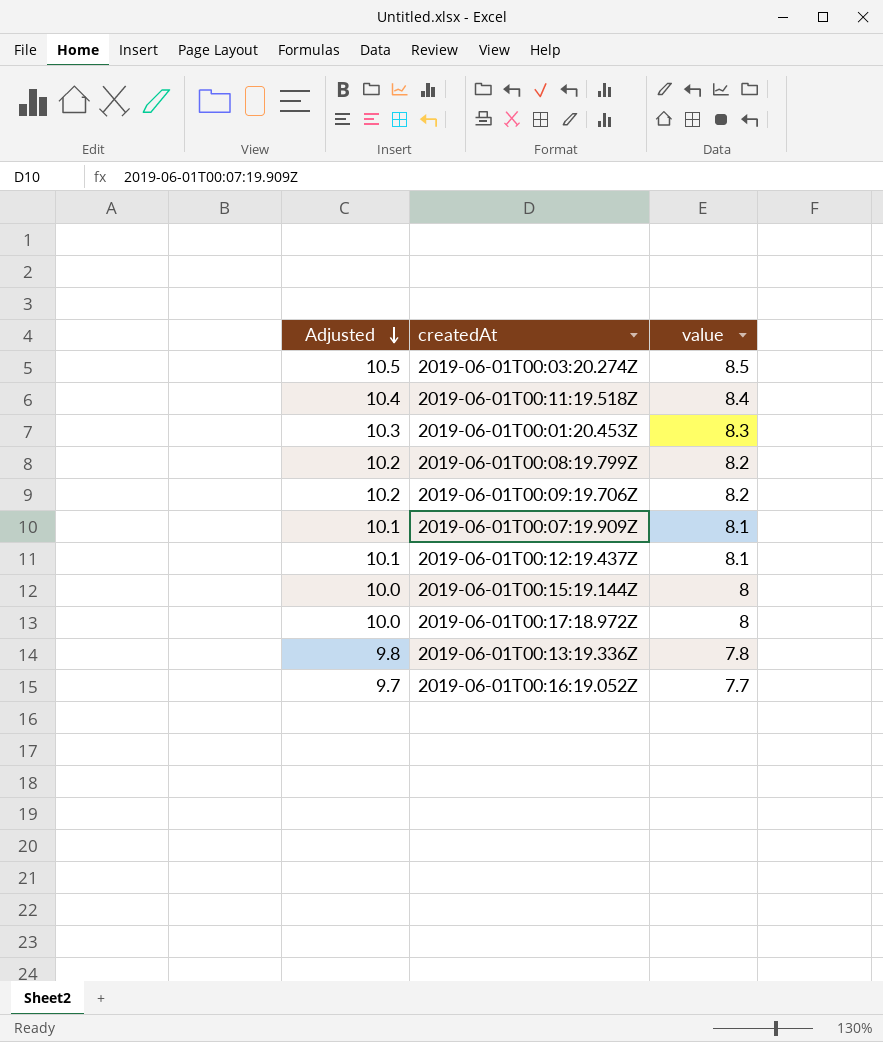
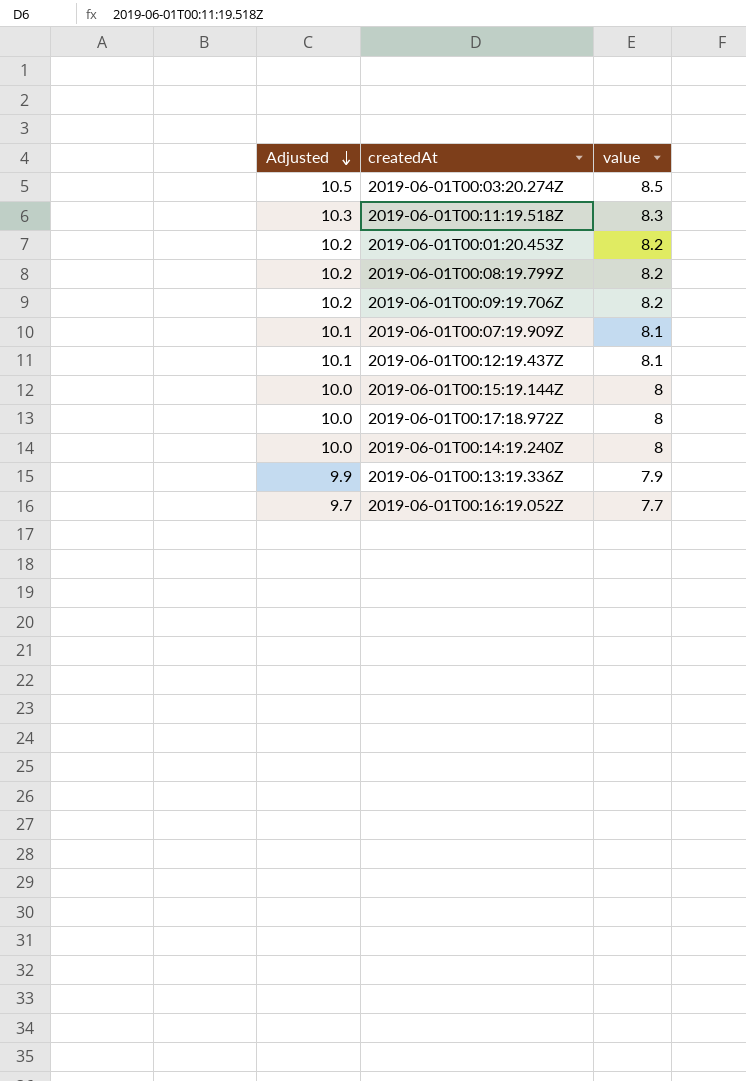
2019-06-01T00:11:19.518Z | Adjusted: 10.4 -> 10.3
2019-06-01T00:11:19.518Z | value: 8.4 -> 8.3
2019-06-01T00:01:20.453Z | Adjusted: 10.3 -> 10.2
2019-06-01T00:01:20.453Z | value: 8.3 -> 8.2
row 2019-06-01T00:14:19.240Z: none -> 10.0 | 8
2019-06-01T00:13:19.336Z | Adjusted: 9.8 -> 9.9
2019-06-01T00:13:19.336Z | value: 7.8 -> 7.9

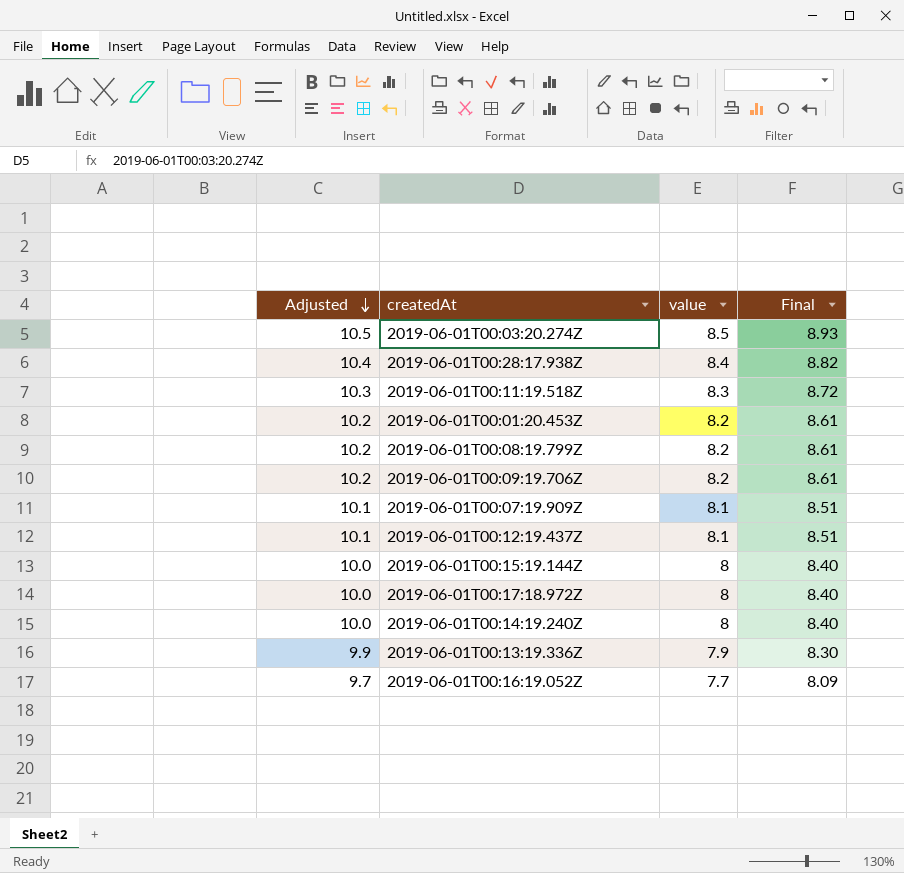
column Final | formula: none -> [value] * 1.05
row 2019-06-01T00:28:17.938Z: none -> 10.4 | 8.4 | 8.82

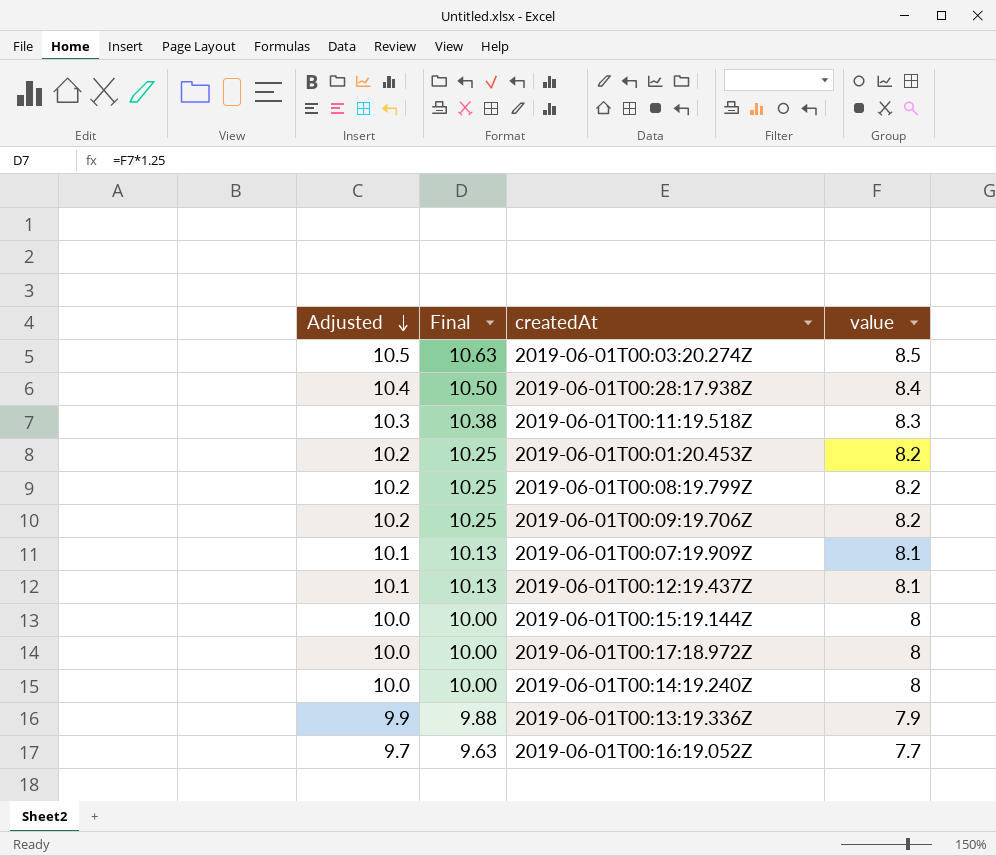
column Final | formula: [value] * 1.05 -> [value] * 1.25
column Final | position: 4 -> 2

